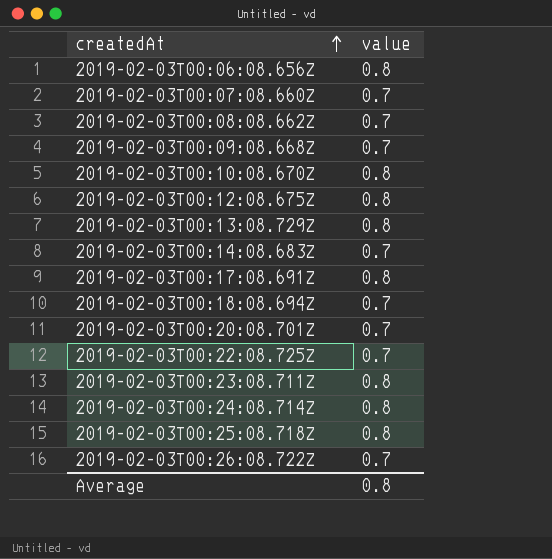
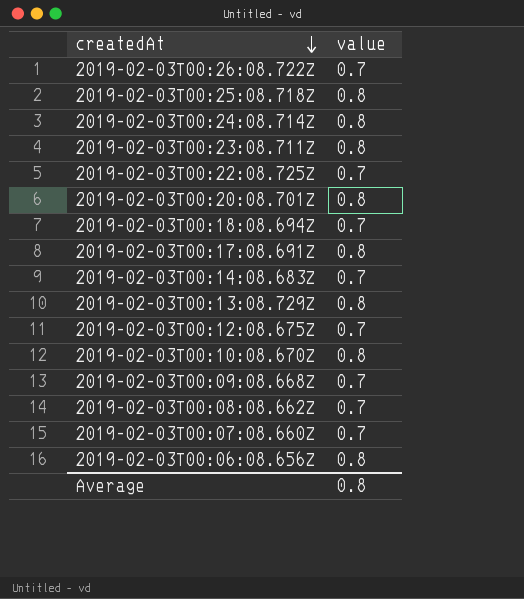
row order: createdAt ascending -> createdAt descending
2019-02-03T00:20:08.701Z | value: 0.7 -> 0.8
2019-02-03T00:12:08.675Z | value: 0.8 -> 0.7

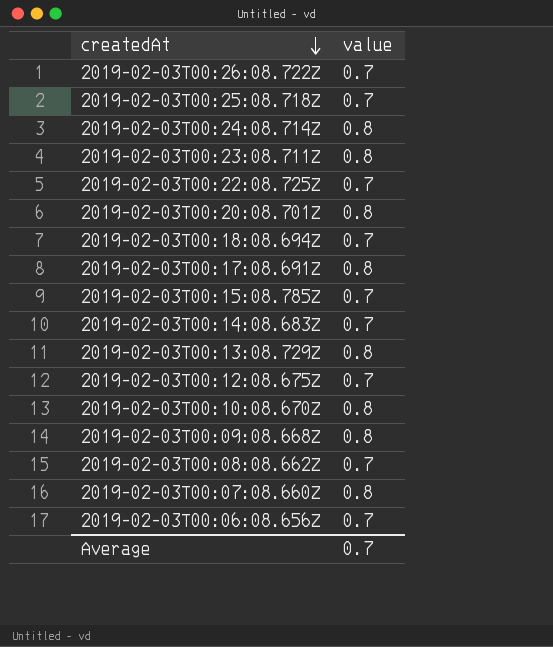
2019-02-03T00:25:08.718Z | value: 0.8 -> 0.7
row 2019-02-03T00:15:08.785Z: none -> 0.7
2019-02-03T00:09:08.668Z | value: 0.7 -> 0.8
2019-02-03T00:07:08.660Z | value: 0.7 -> 0.8
2019-02-03T00:06:08.656Z | value: 0.8 -> 0.7
Average | value: 0.8 -> 0.7

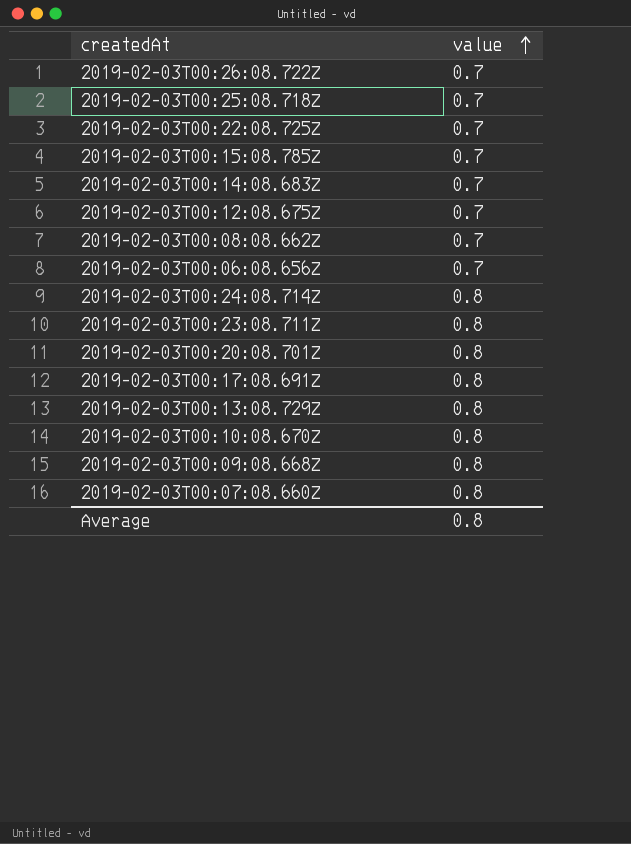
row order: createdAt descending -> value ascending
row 2019-02-03T00:18:08.694Z: 0.7 -> none
Average | value: 0.7 -> 0.8

